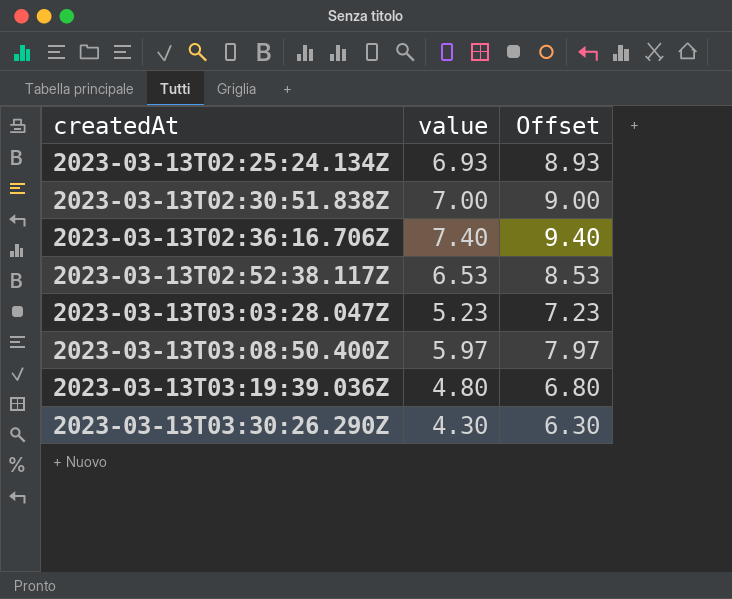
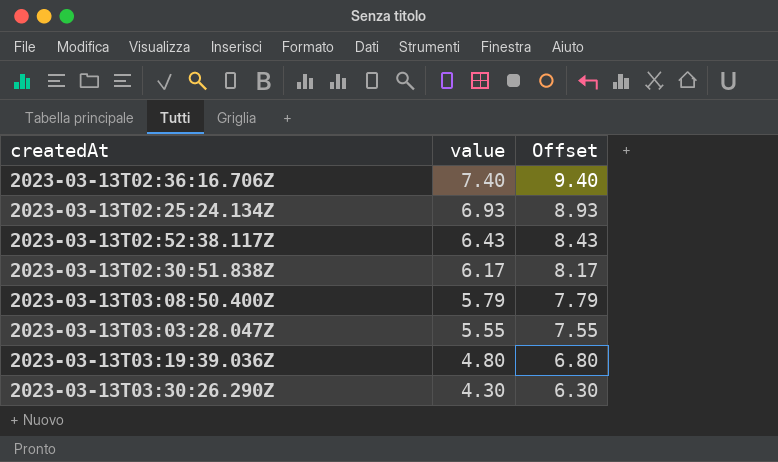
row order: createdAt ascending -> value descending
2023-03-13T02:52:38.117Z | value: 6.53 -> 6.43
2023-03-13T02:52:38.117Z | Offset: 8.53 -> 8.43
2023-03-13T02:30:51.838Z | value: 7.00 -> 6.17
2023-03-13T02:30:51.838Z | Offset: 9.00 -> 8.17
2023-03-13T03:08:50.400Z | value: 5.97 -> 5.79
2023-03-13T03:08:50.400Z | Offset: 7.97 -> 7.79
2023-03-13T03:03:28.047Z | value: 5.23 -> 5.55
2023-03-13T03:03:28.047Z | Offset: 7.23 -> 7.55

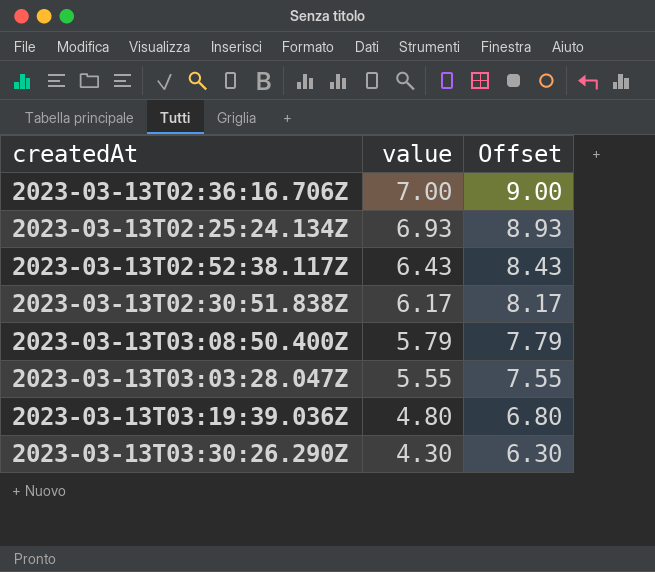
2023-03-13T02:36:16.706Z | value: 7.40 -> 7.00
2023-03-13T02:36:16.706Z | Offset: 9.40 -> 9.00

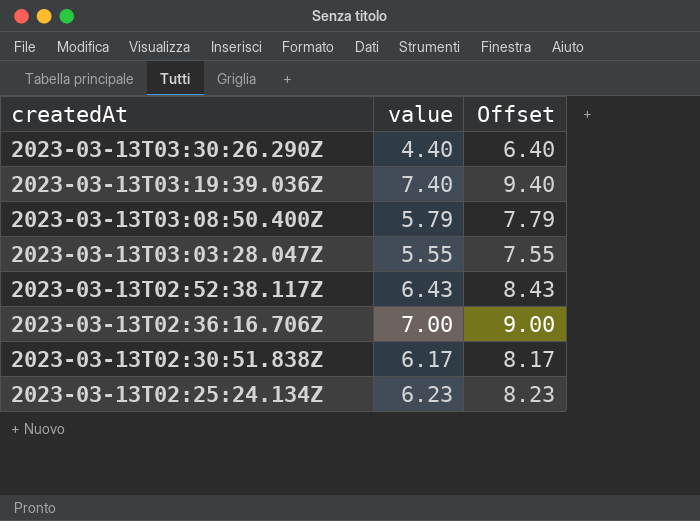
row order: value descending -> createdAt descending
2023-03-13T03:30:26.290Z | value: 4.30 -> 4.40
2023-03-13T03:30:26.290Z | Offset: 6.30 -> 6.40
2023-03-13T03:19:39.036Z | value: 4.80 -> 7.40
2023-03-13T03:19:39.036Z | Offset: 6.80 -> 9.40
2023-03-13T02:25:24.134Z | value: 6.93 -> 6.23
2023-03-13T02:25:24.134Z | Offset: 8.93 -> 8.23

